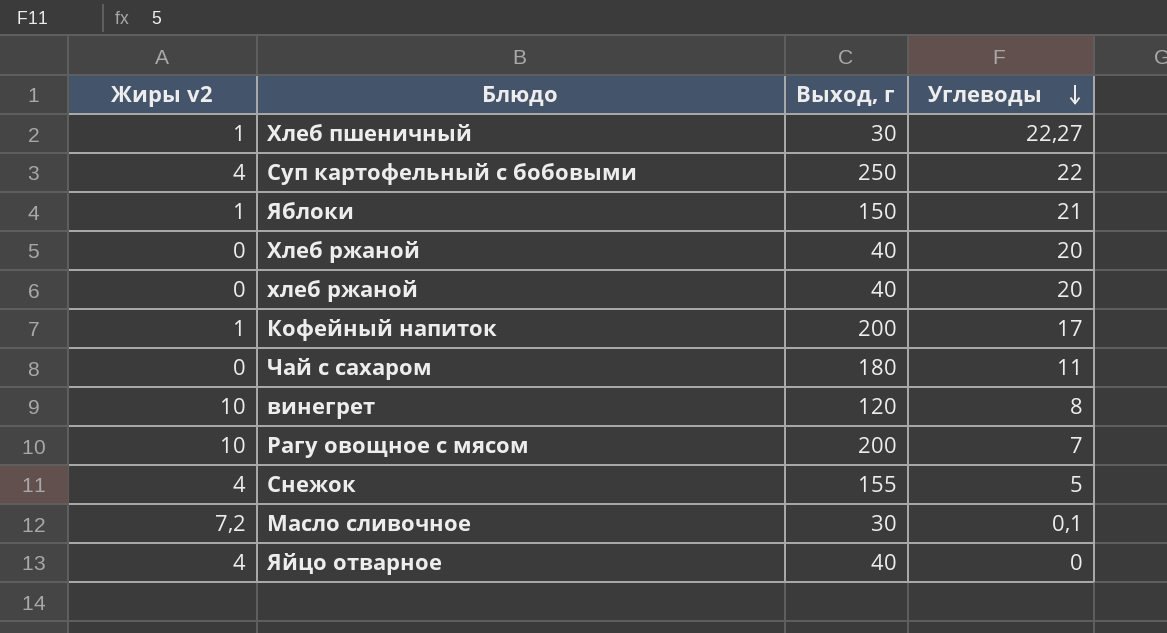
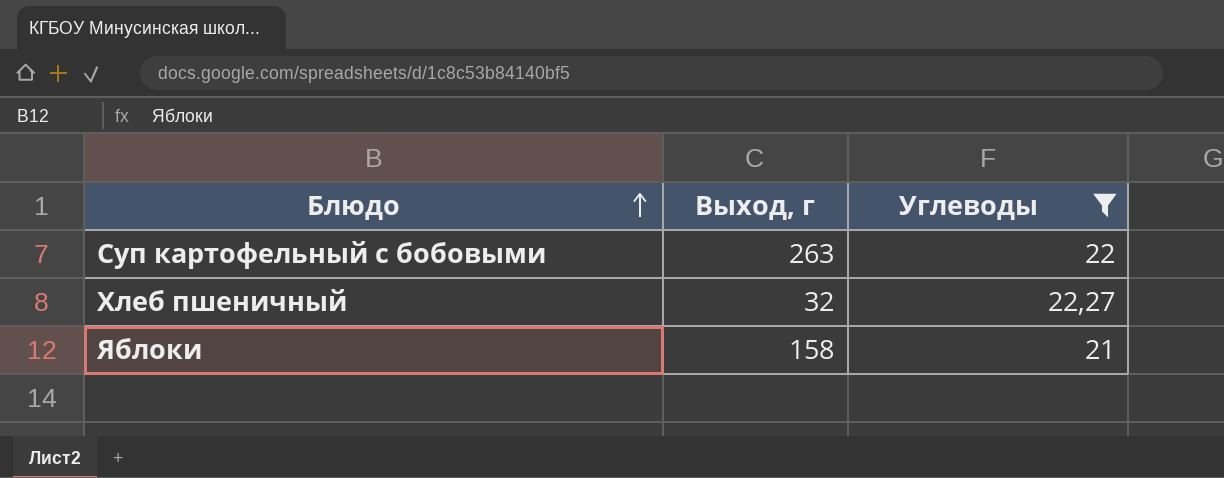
filter: none -> Углеводы >= 21
row order: Углеводы descending -> Блюдо ascending
column Жиры v2 | position: 1 -> none
Суп картофельный с бобовыми | Выход, г: 250 -> 263
Хлеб пшеничный | Выход, г: 30 -> 32
Яблоки | Выход, г: 150 -> 158

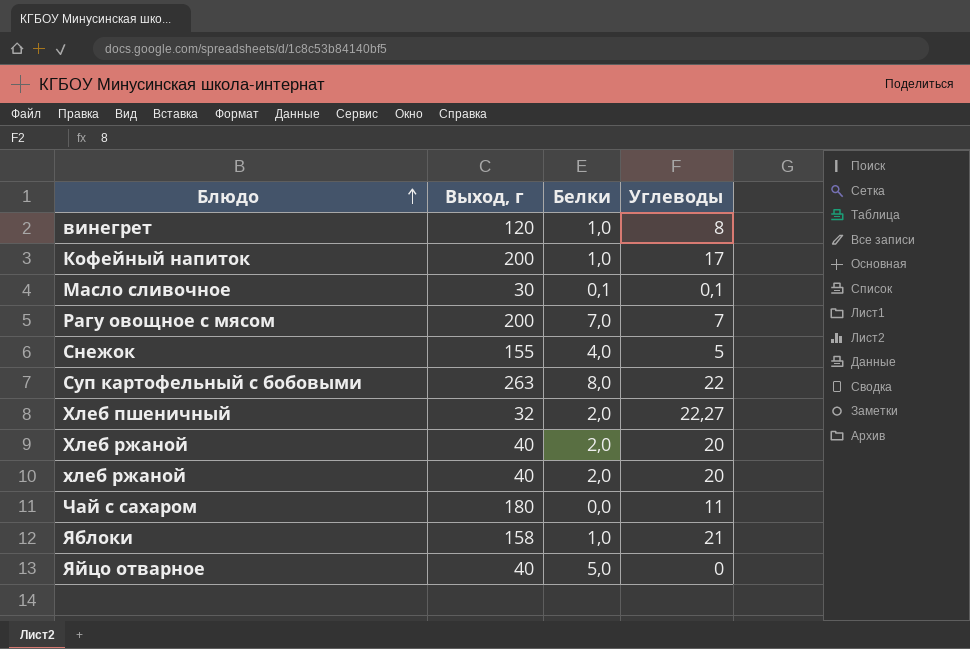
filter: Углеводы >= 21 -> none
column Белки | position: none -> 3

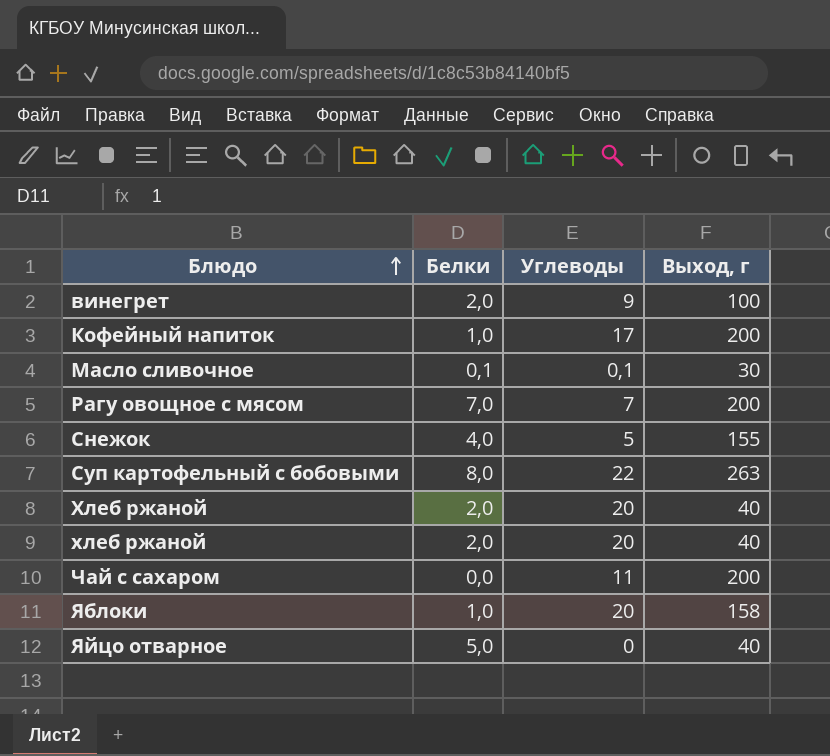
column Выход, г | position: 2 -> 4
row Хлеб пшеничный: 32 | 2,0 | 22,27 -> none
винегрет | Белки: 1,0 -> 2,0
винегрет | Углеводы: 8 -> 9
винегрет | Выход, г: 120 -> 100
Чай с сахаром | Выход, г: 180 -> 200
Яблоки | Углеводы: 21 -> 20

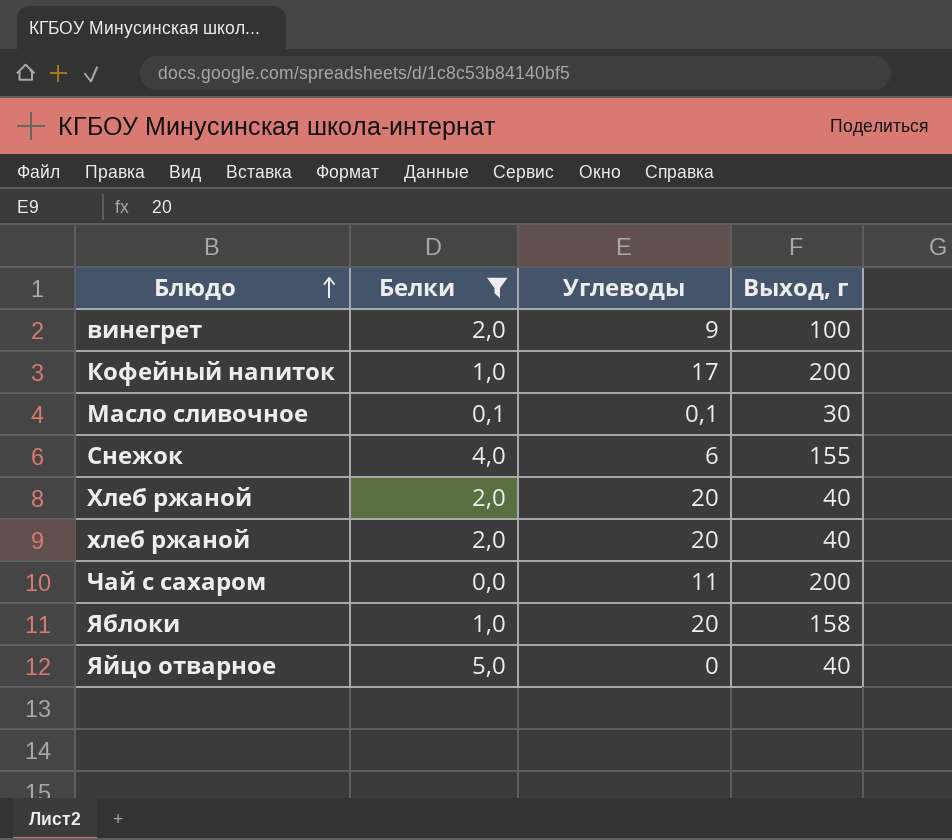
filter: none -> Белки <= 5,0
Снежок | Углеводы: 5 -> 6

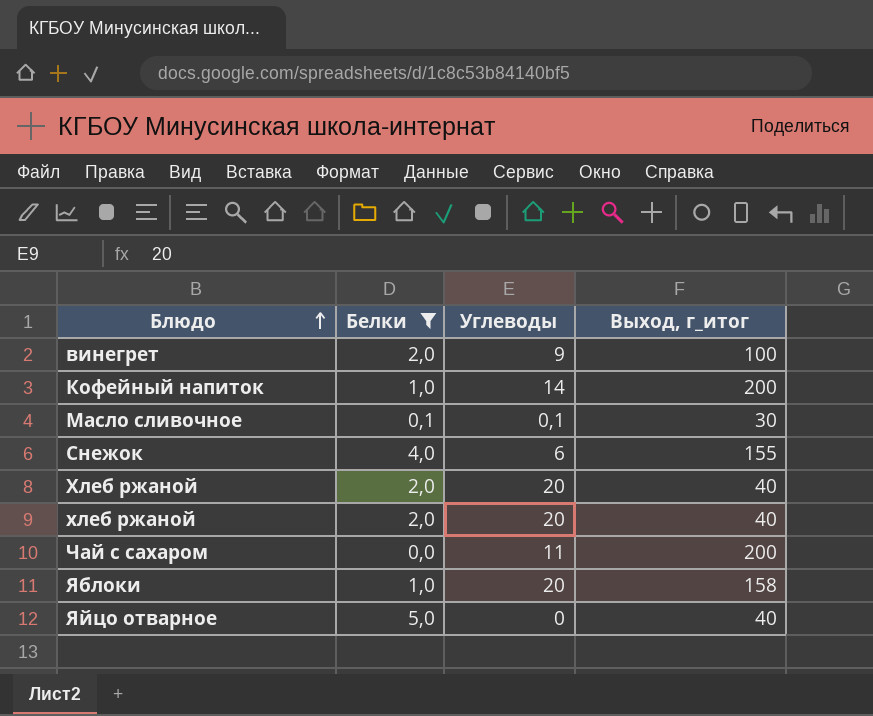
column name: Выход, г -> Выход, г_итог
Кофейный напиток | Углеводы: 17 -> 14

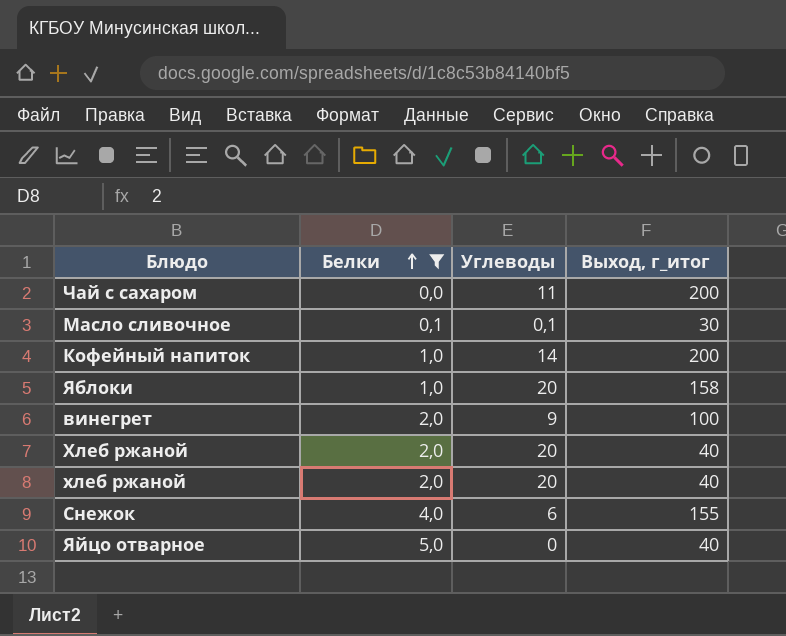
row order: Блюдо ascending -> Белки ascending

